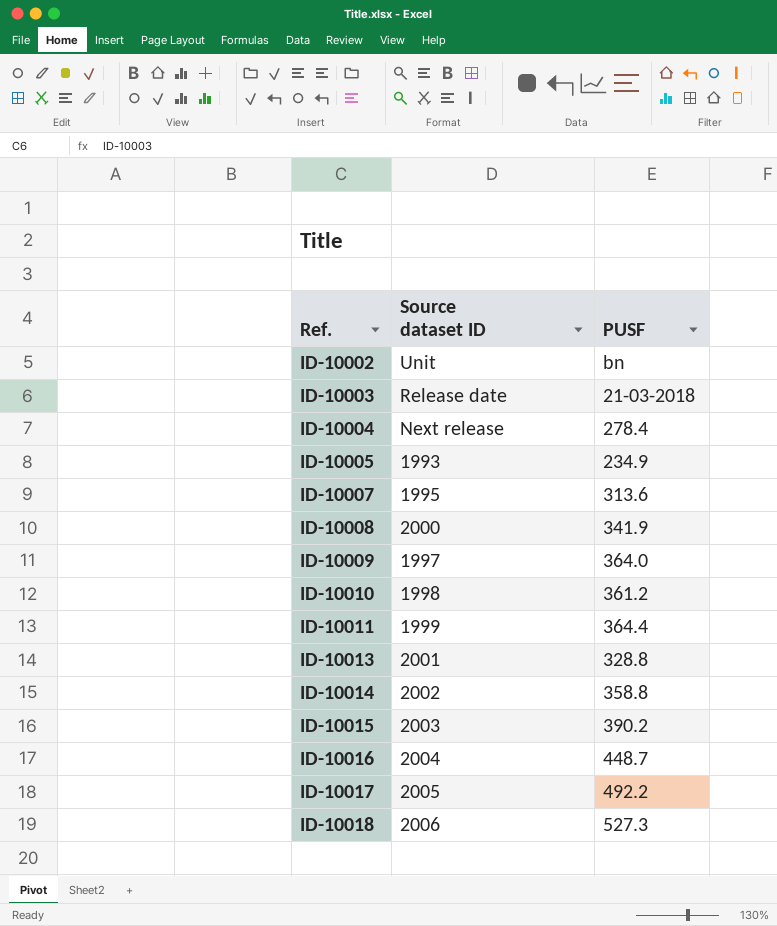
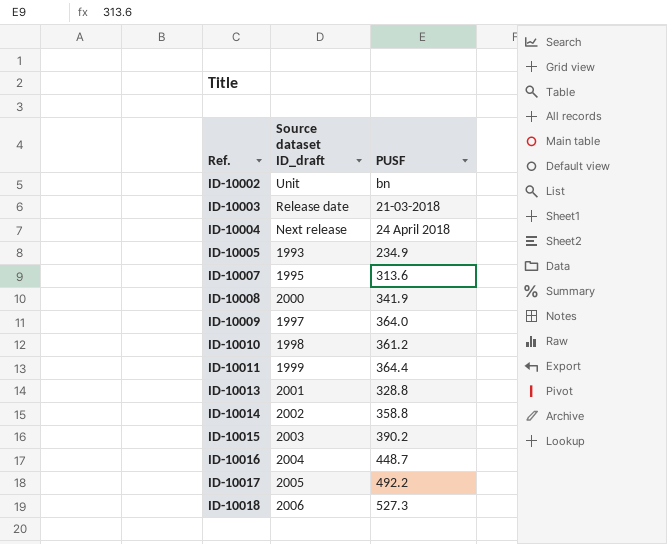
column name: Source dataset ID -> Source dataset ID_draft
ID-10004 | PUSF: 278.4 -> 24 April 2018

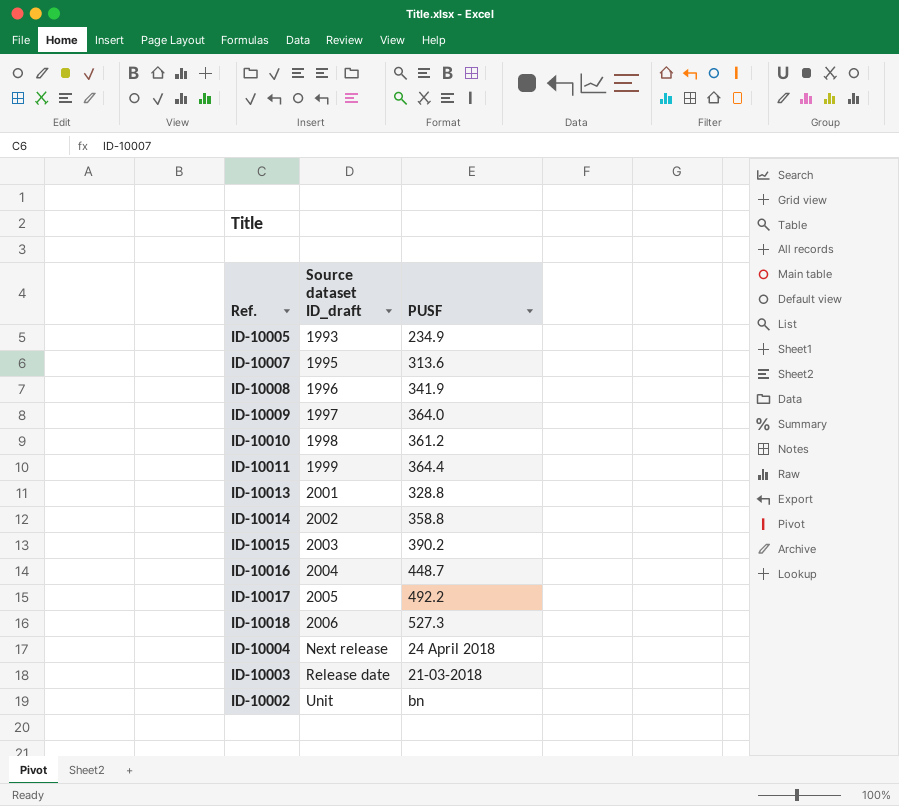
row order: Ref. ascending -> Source dataset ID_draft ascending
ID-10008 | Source dataset ID_draft: 2000 -> 1996

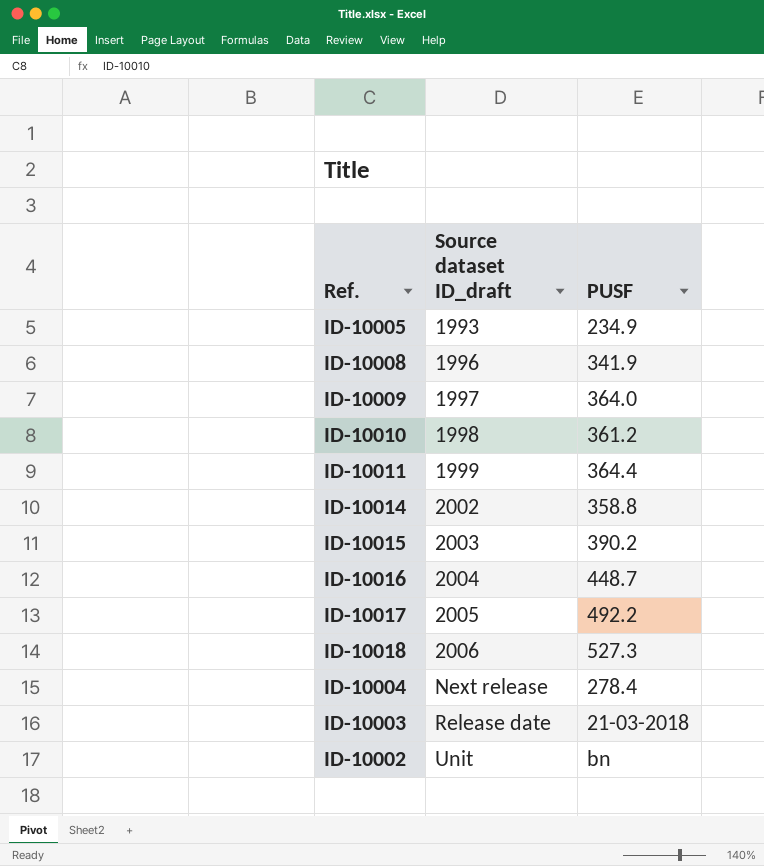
row ID-10007: 1995 | 313.6 -> none
row ID-10013: 2001 | 328.8 -> none
ID-10004 | PUSF: 24 April 2018 -> 278.4

